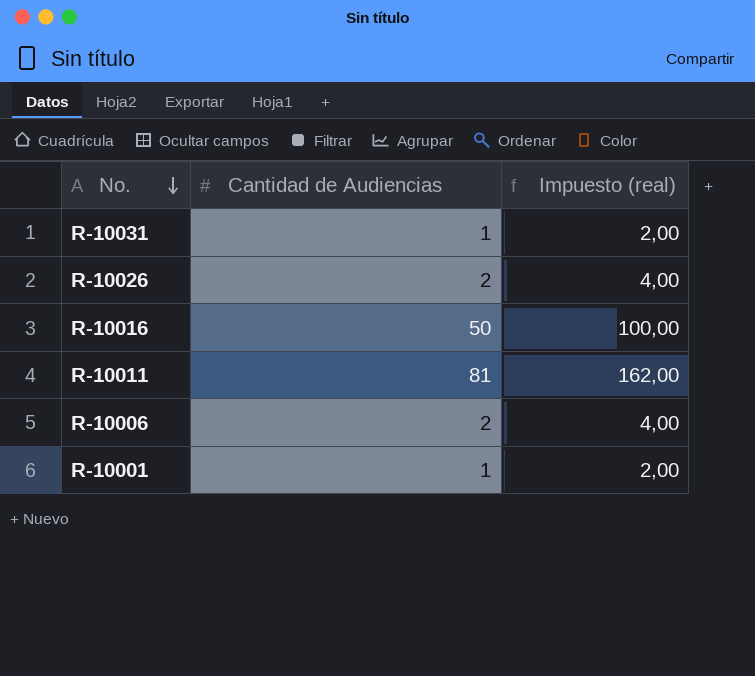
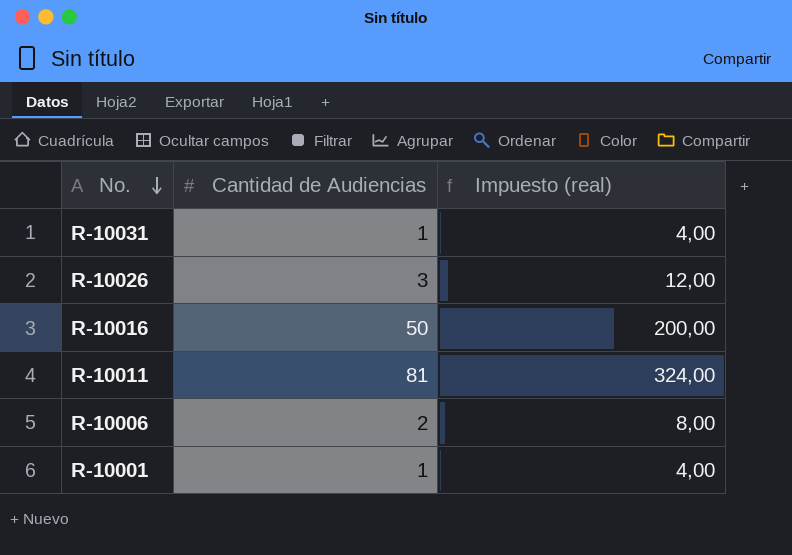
column Impuesto (real) | formula: [Cantidad de Audiencias] * 2 -> [Cantidad de Audiencias] * 4
R-10026 | Cantidad de Audiencias: 2 -> 3

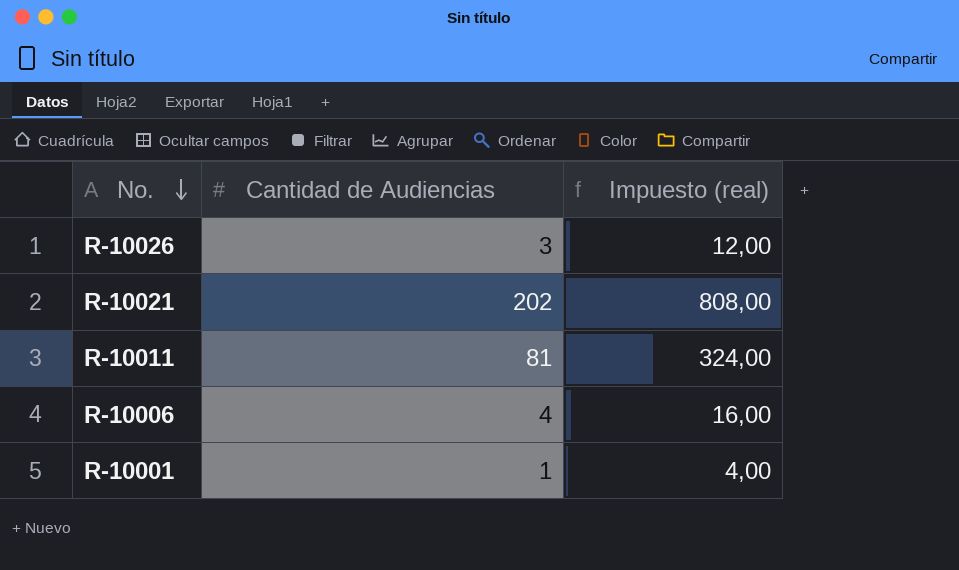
row R-10031: 1 | 4,00 -> none
row R-10016: 50 | 200,00 -> none
row R-10021: none -> 202 | 808,00
R-10006 | Cantidad de Audiencias: 2 -> 4
R-10006 | Impuesto (real): 8,00 -> 16,00

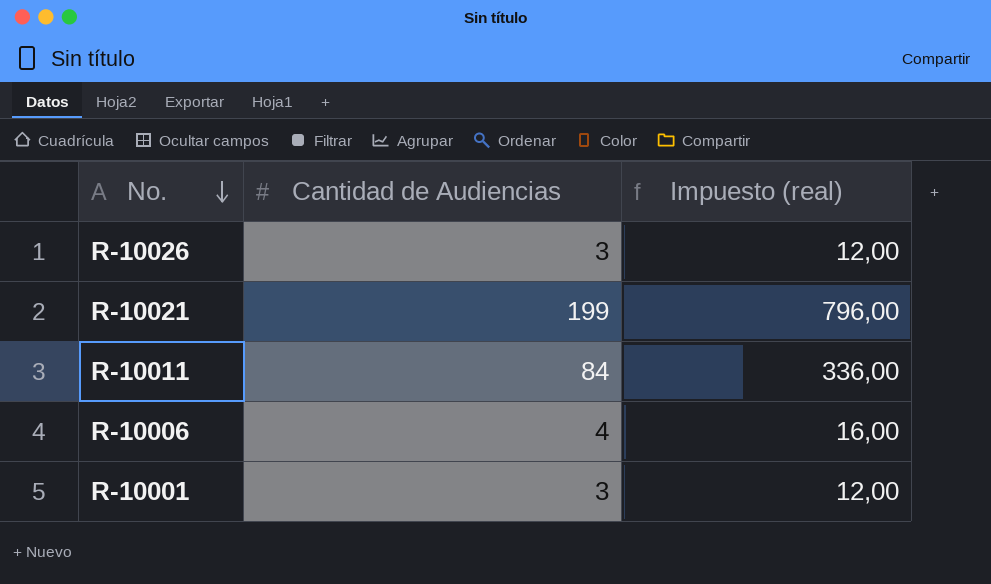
R-10021 | Cantidad de Audiencias: 202 -> 199
R-10021 | Impuesto (real): 808,00 -> 796,00
R-10011 | Cantidad de Audiencias: 81 -> 84
R-10011 | Impuesto (real): 324,00 -> 336,00
R-10001 | Cantidad de Audiencias: 1 -> 3
R-10001 | Impuesto (real): 4,00 -> 12,00

